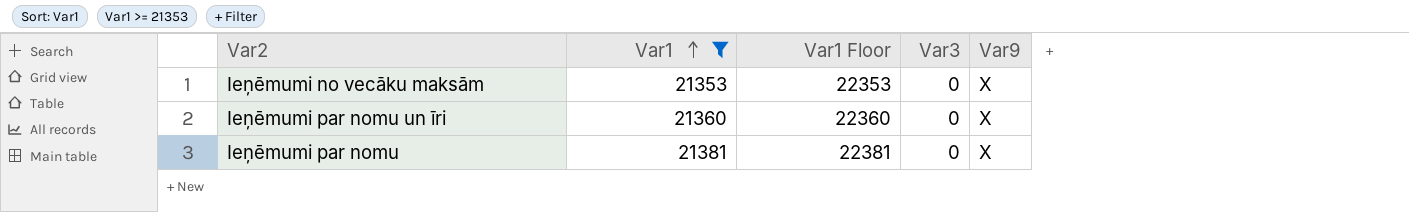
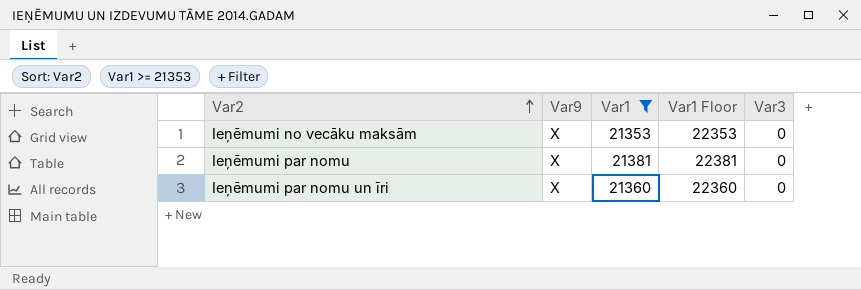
row order: Var1 ascending -> Var2 ascending
column Var9 | position: 5 -> 2

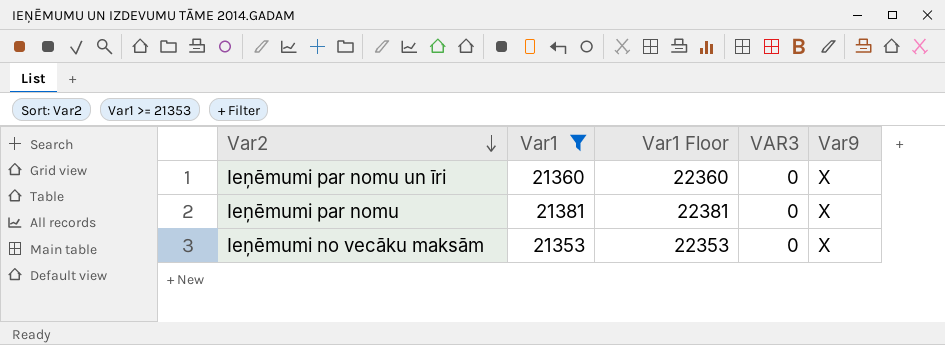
row order: Var2 ascending -> Var2 descending
column name: Var3 -> VAR3
column Var9 | position: 2 -> 5

